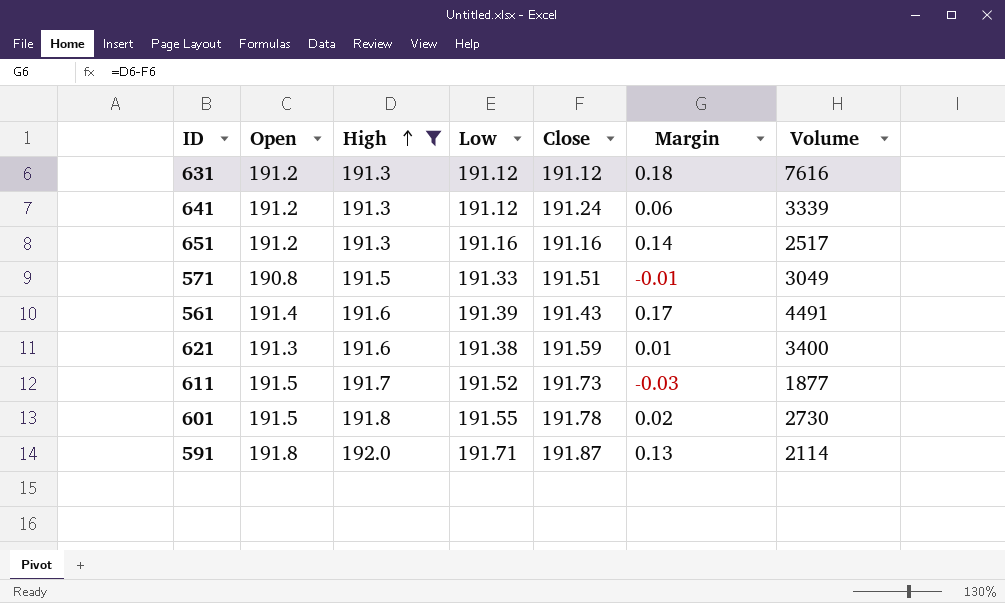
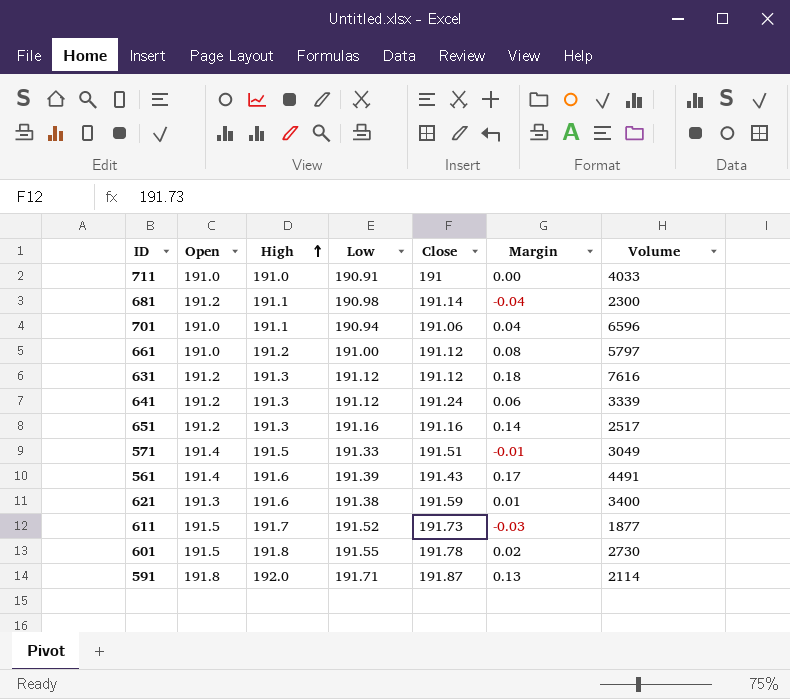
filter: High >= 191.3 -> none
571 | Open: 190.8 -> 191.4

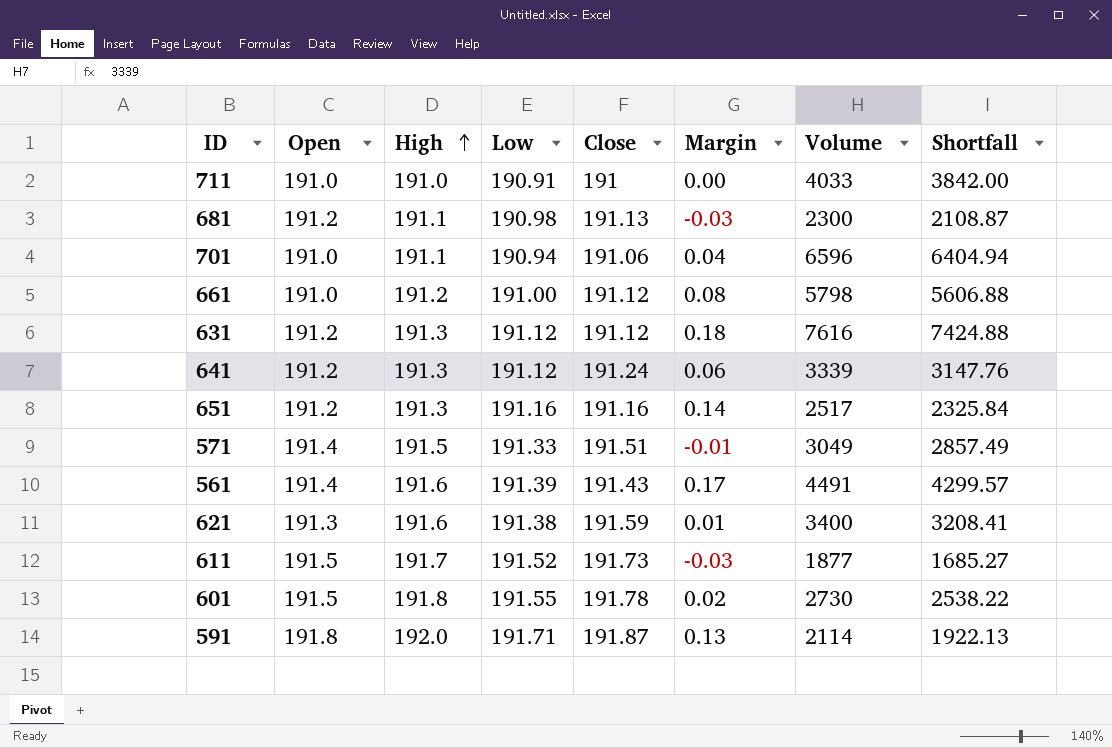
column Shortfall | formula: none -> [Volume] - [Close]
681 | Close: 191.14 -> 191.13
681 | Margin: -0.04 -> -0.03
661 | Volume: 5797 -> 5798

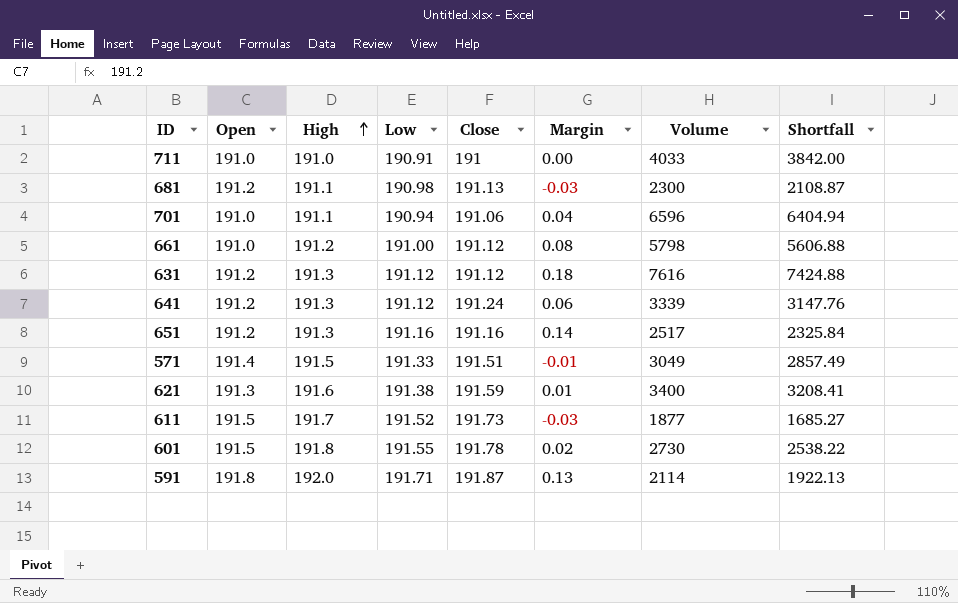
row 561: 191.4 | 191.6 | 191.39 | 191.43 | 0.17 | 4491 | 4299.57 -> none

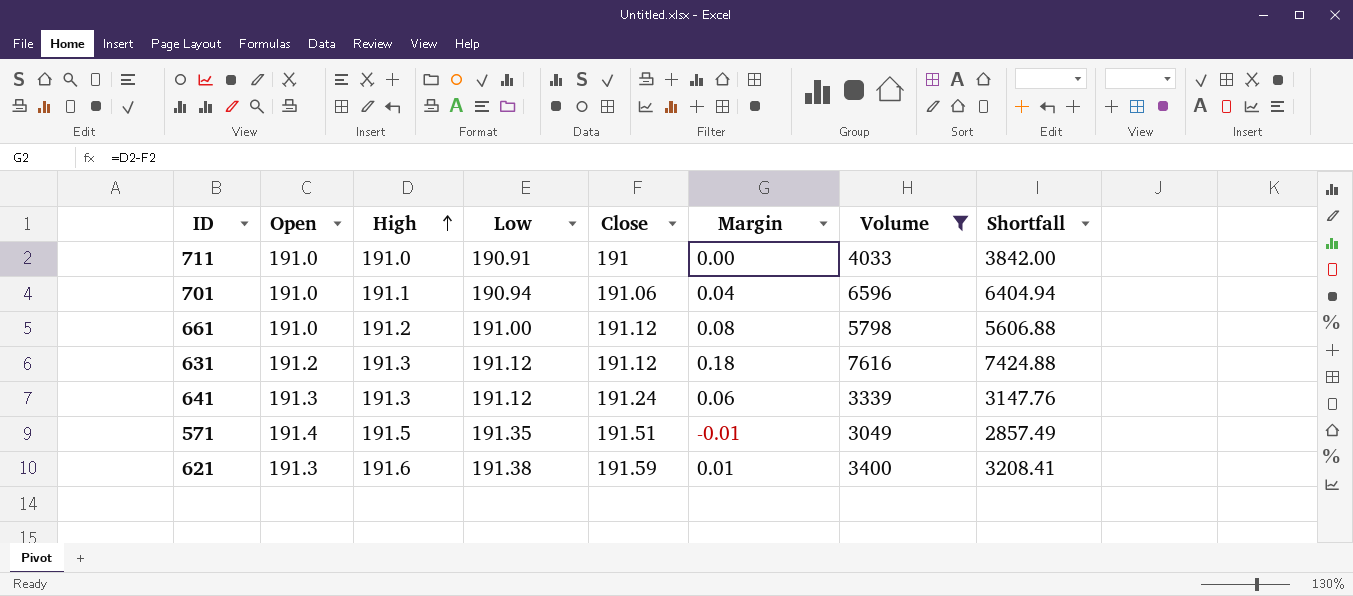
filter: none -> Volume >= 3049
641 | Open: 191.2 -> 191.3
571 | Low: 191.33 -> 191.35

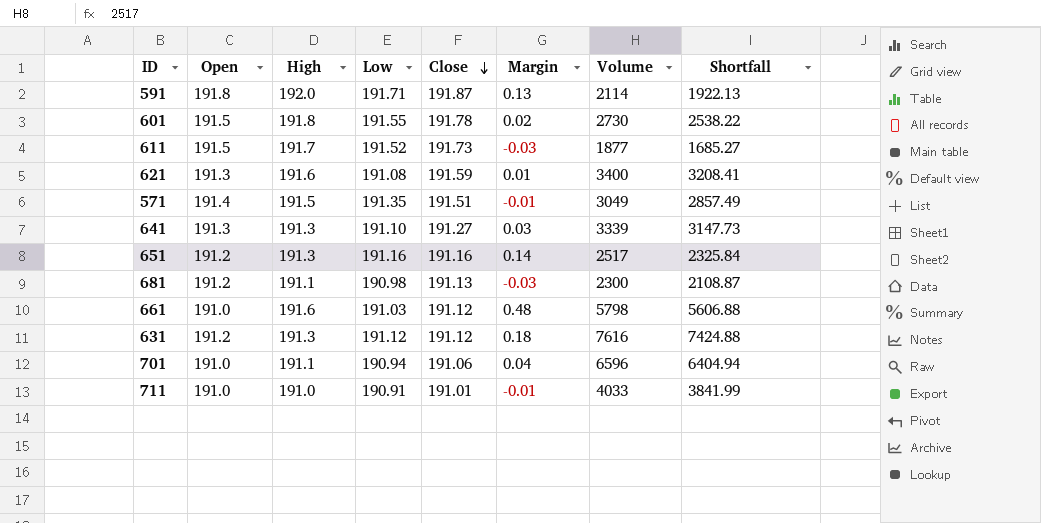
filter: Volume >= 3049 -> none
row order: High ascending -> Close descending
621 | Low: 191.38 -> 191.08
641 | Low: 191.12 -> 191.10
641 | Close: 191.24 -> 191.27
641 | Margin: 0.06 -> 0.03
641 | Shortfall: 3147.76 -> 3147.73
661 | High: 191.2 -> 191.6
661 | Low: 191.00 -> 191.03
661 | Margin: 0.08 -> 0.48
711 | Close: 191 -> 191.01
711 | Margin: 0.00 -> -0.01
711 | Shortfall: 3842.00 -> 3841.99

